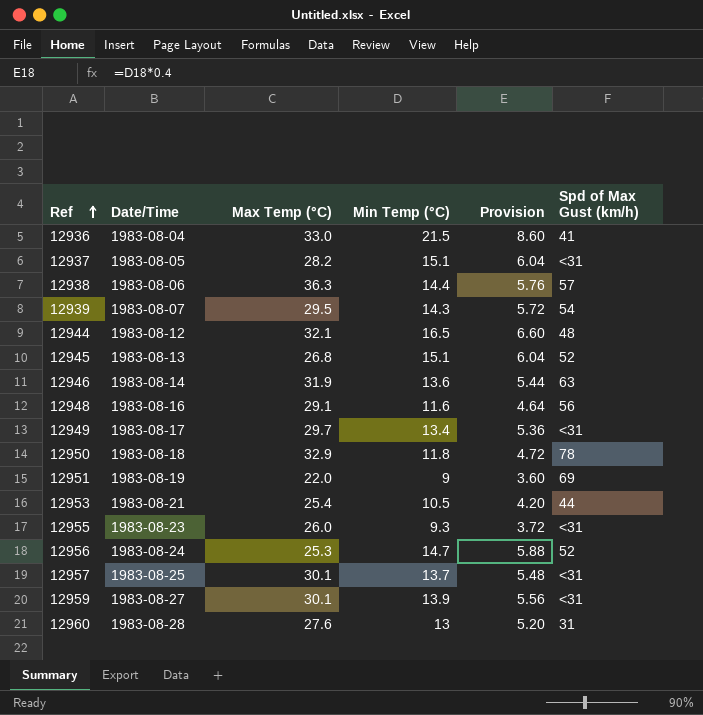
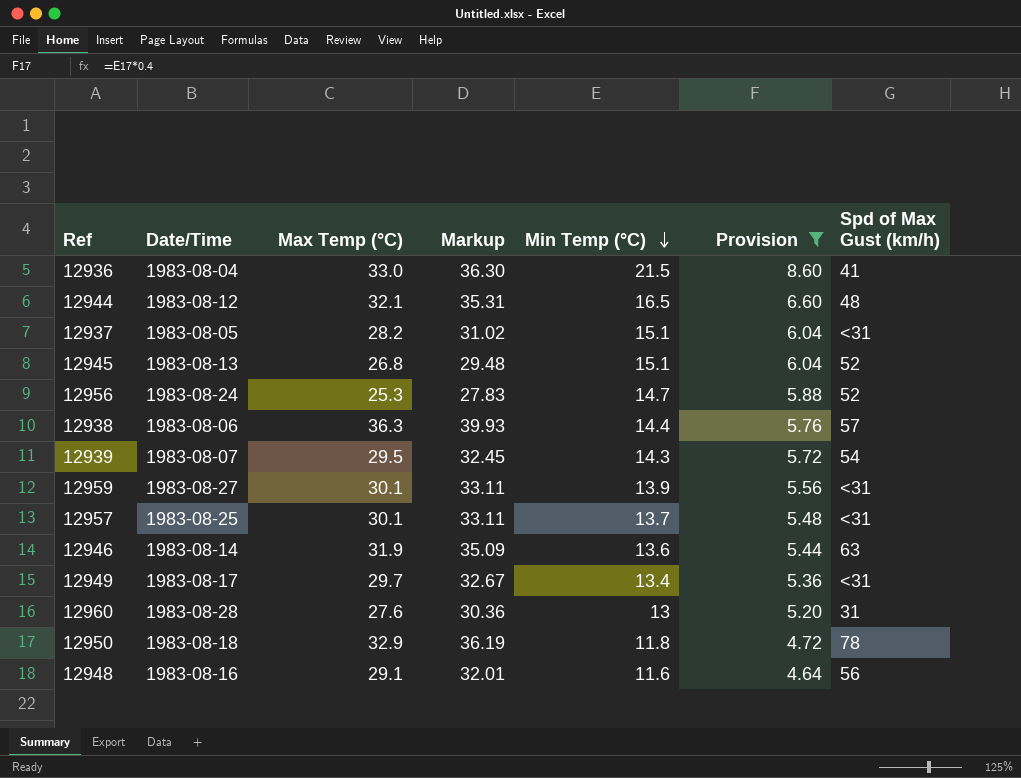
filter: none -> Provision >= 4.64
row order: Ref ascending -> Min Temp (°C) descending
column Markup | formula: none -> [Max Temp (°C)] * 1.1

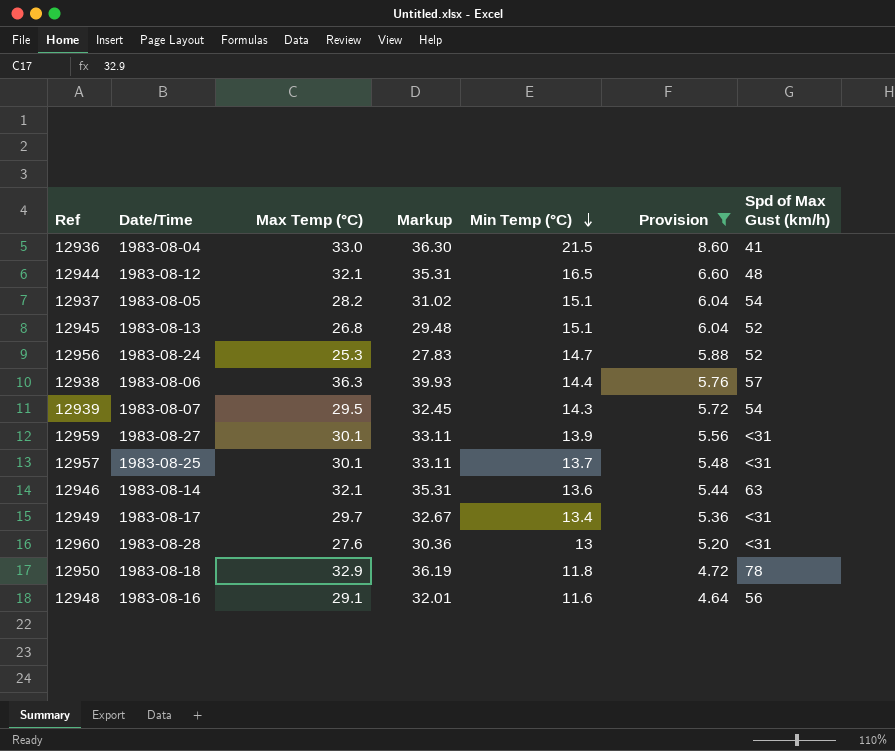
12937 | Spd of Max Gust (km/h): <31 -> 54
12946 | Max Temp (°C): 31.9 -> 32.1
12946 | Markup: 35.09 -> 35.31
12960 | Spd of Max Gust (km/h): 31 -> <31

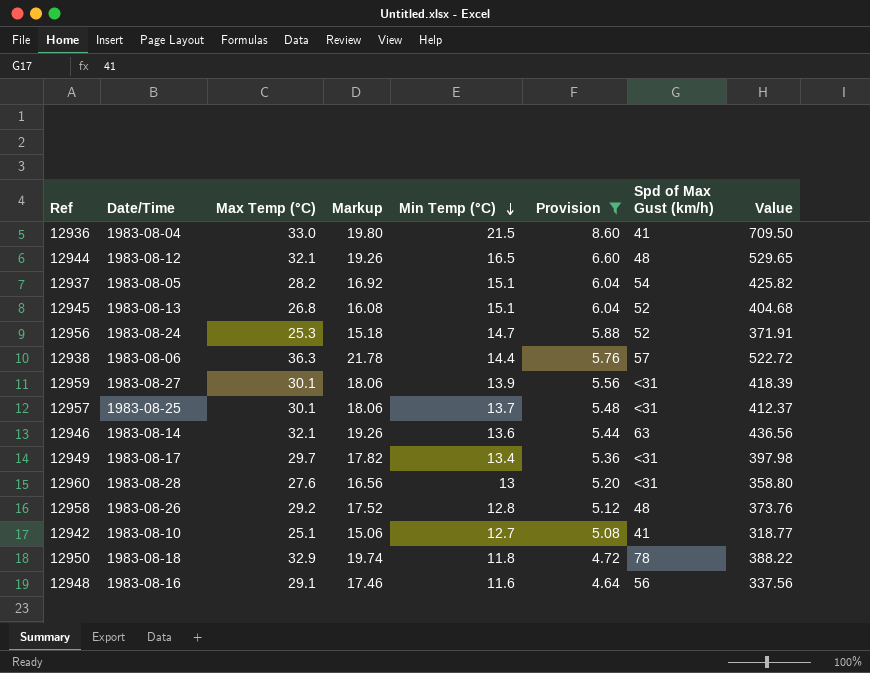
column Markup | formula: [Max Temp (°C)] * 1.1 -> [Max Temp (°C)] * 0.6
column Value | formula: none -> [Max Temp (°C)] * [Min Temp (°C)]
row 12939: 1983-08-07 | 29.5 | 32.45 | 14.3 | 5.72 | 54 -> none
row 12958: none -> 1983-08-26 | 29.2 | 17.52 | 12.8 | 5.12 | 48 | 373.76
row 12942: none -> 1983-08-10 | 25.1 | 15.06 | 12.7 | 5.08 | 41 | 318.77

